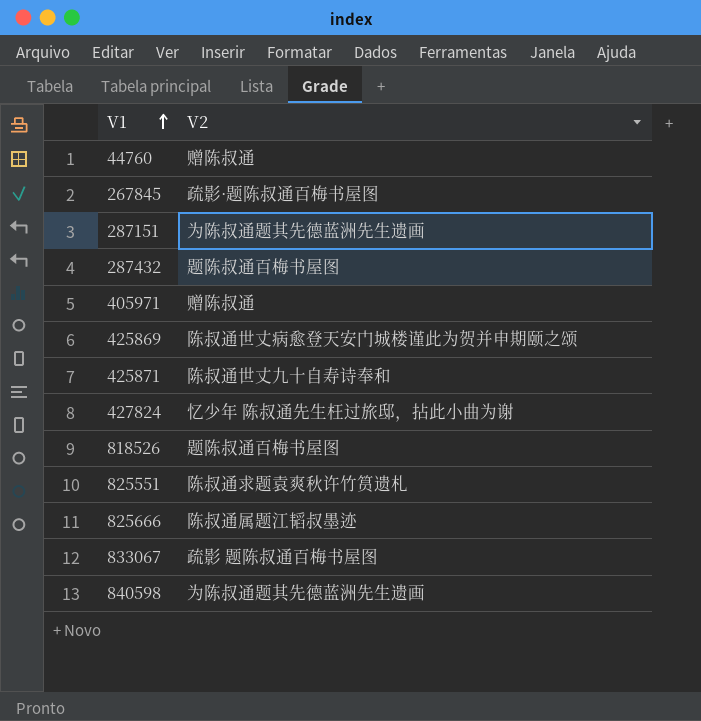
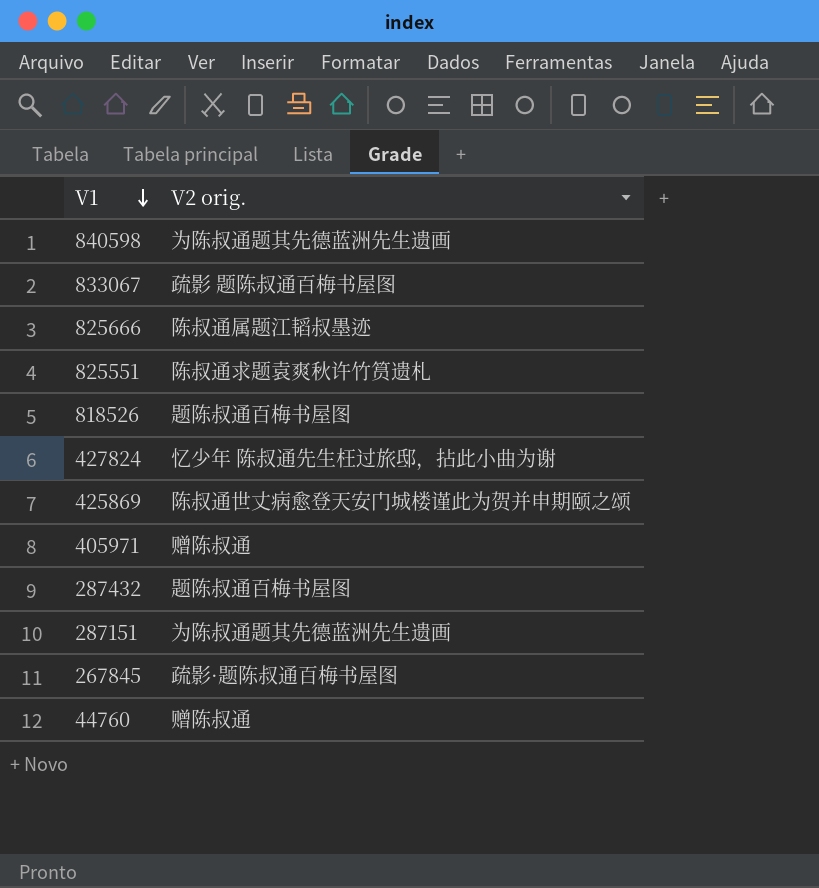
row order: V1 ascending -> V1 descending
column name: V2 -> V2 orig.
row 425871: 陈叔通世丈九十自寿诗奉和 -> none

